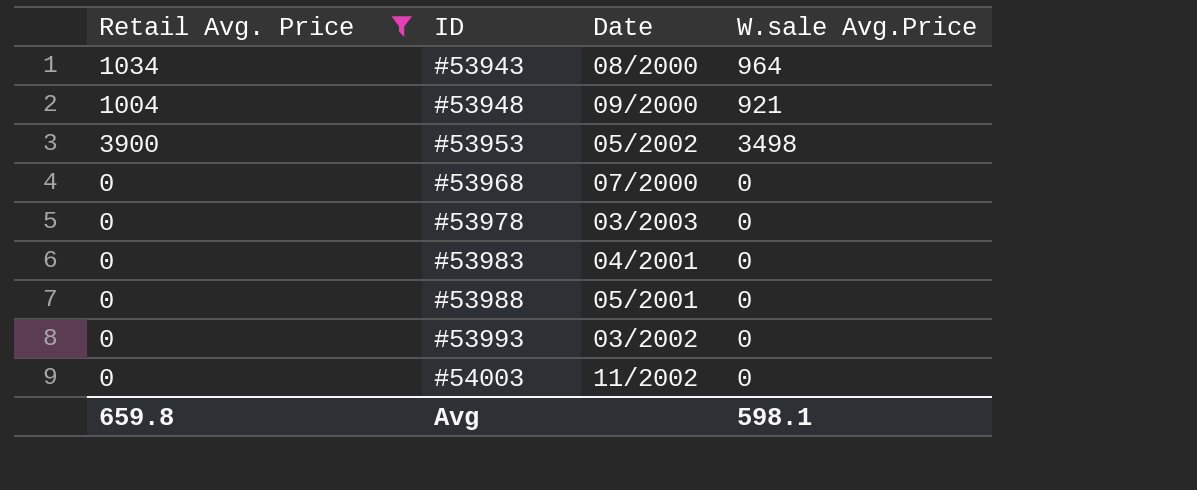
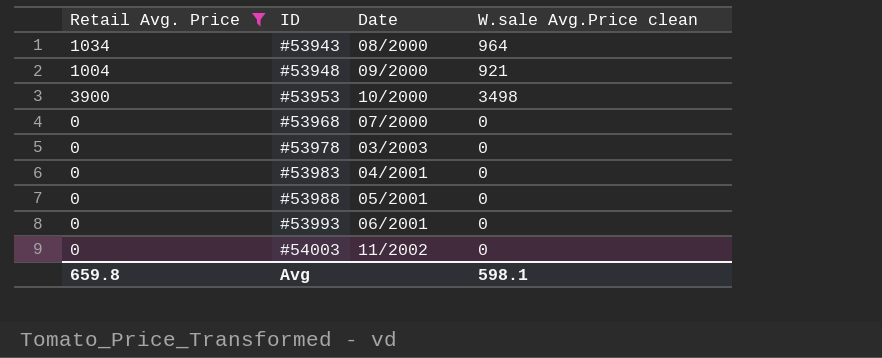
column name: W.sale Avg.Price -> W.sale Avg.Price clean
#53953 | Date: 05/2002 -> 10/2000
#53993 | Date: 03/2002 -> 06/2001

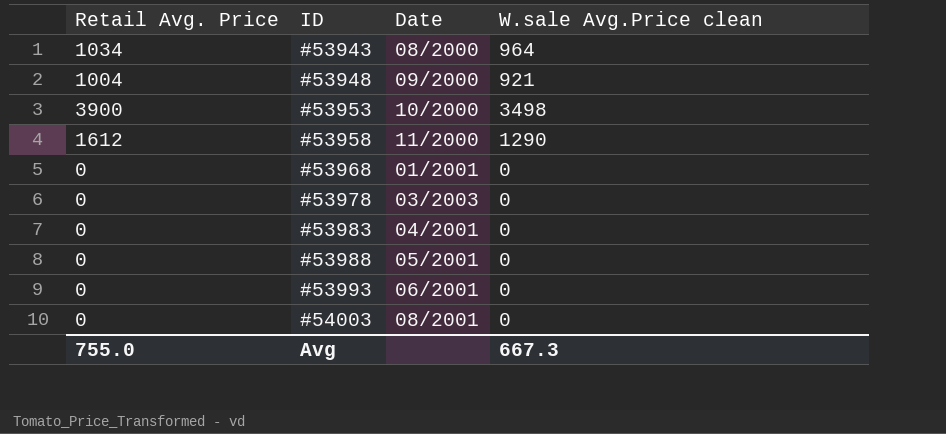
filter: Retail Avg. Price != 1612 -> none
#53968 | Date: 07/2000 -> 01/2001
#54003 | Date: 11/2002 -> 08/2001
Avg | Retail Avg. Price: 659.8 -> 755.0
Avg | W.sale Avg.Price clean: 598.1 -> 667.3

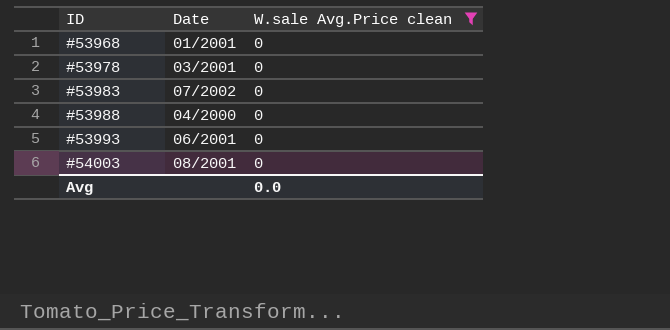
filter: none -> W.sale Avg.Price clean = 0
column Retail Avg. Price | position: 1 -> none
#53978 | Date: 03/2003 -> 03/2001
#53983 | Date: 04/2001 -> 07/2002
#53988 | Date: 05/2001 -> 04/2000
Avg | W.sale Avg.Price clean: 667.3 -> 0.0

